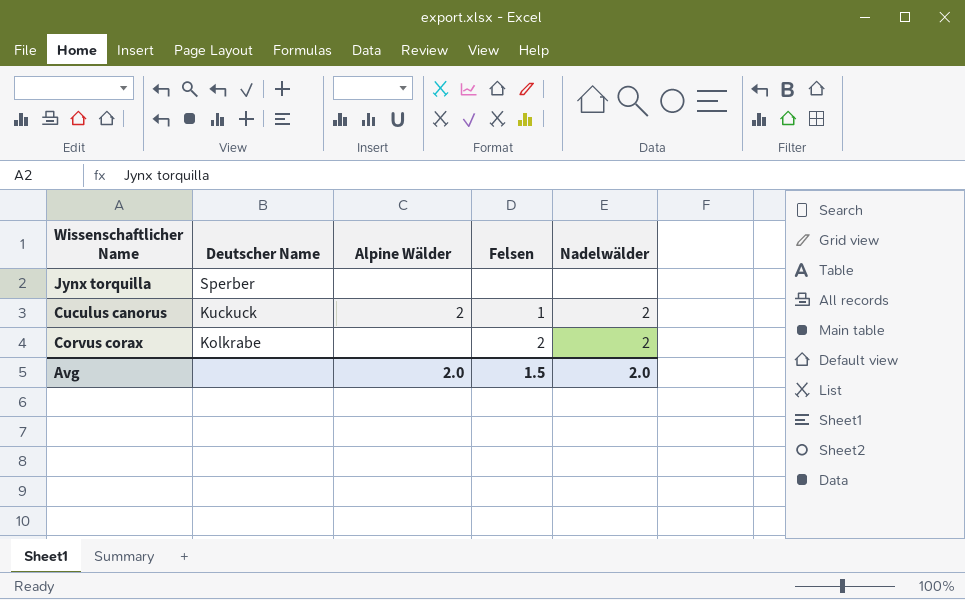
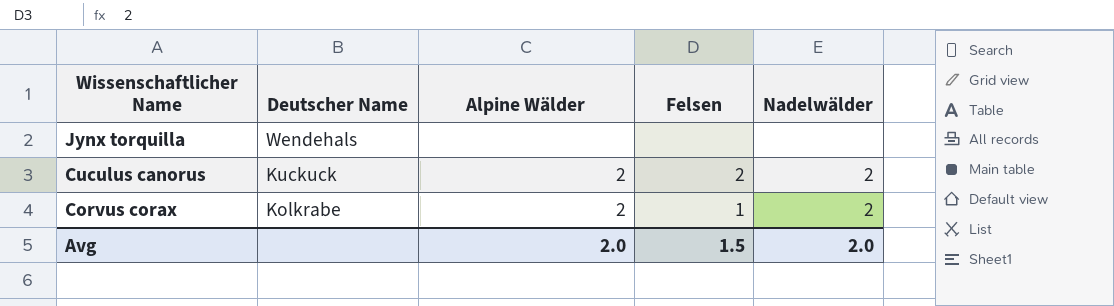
Jynx torquilla | Deutscher Name: Sperber -> Wendehals
Cuculus canorus | Felsen: 1 -> 2
Corvus corax | Alpine Wälder: none -> 2
Corvus corax | Felsen: 2 -> 1

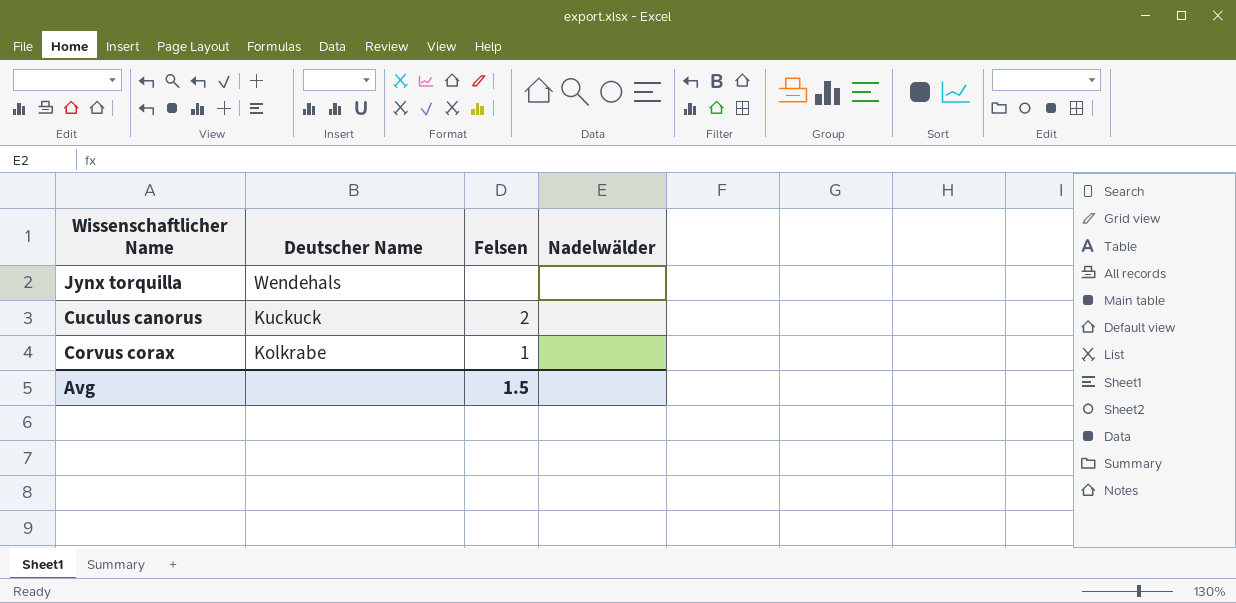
column Alpine Wälder | position: 3 -> none
Cuculus canorus | Nadelwälder: 2 -> none
Corvus corax | Nadelwälder: 2 -> none
Avg | Nadelwälder: 2.0 -> none

